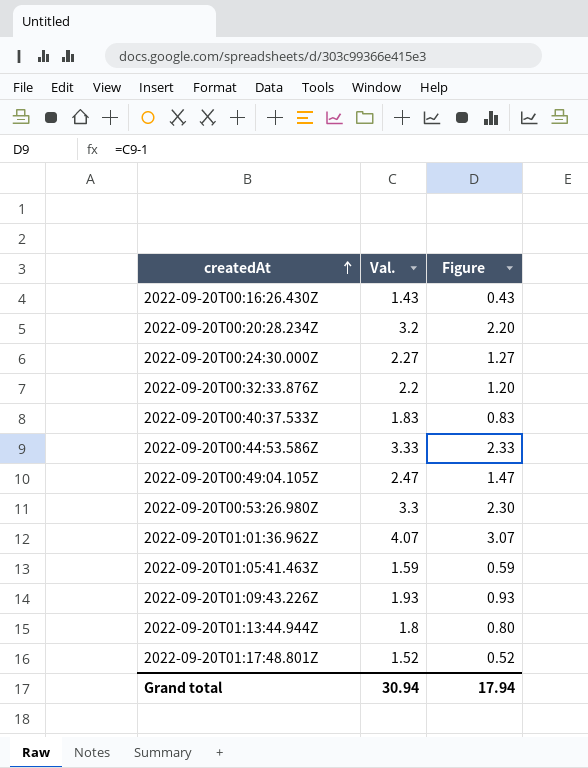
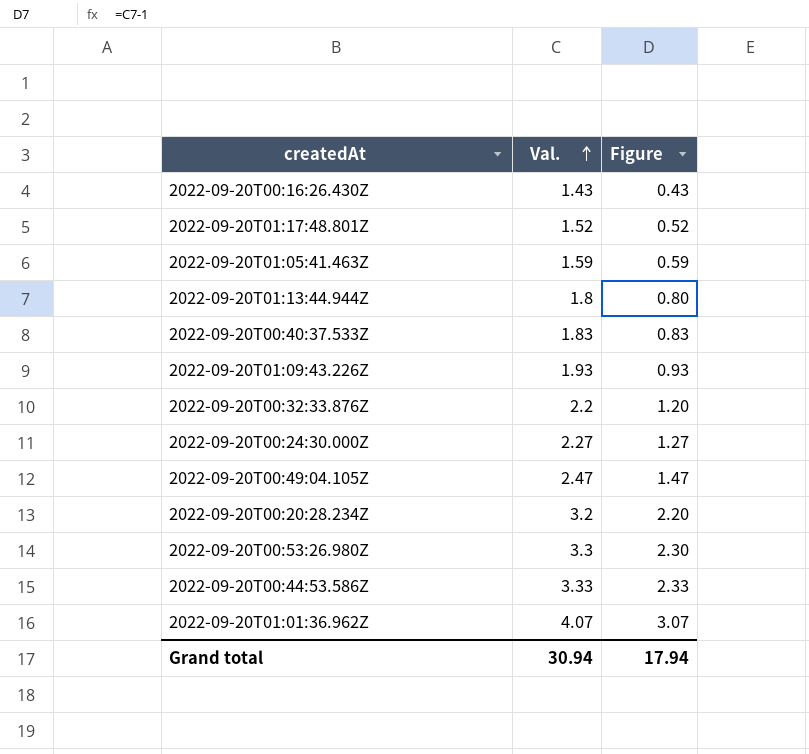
row order: createdAt ascending -> Val. ascending

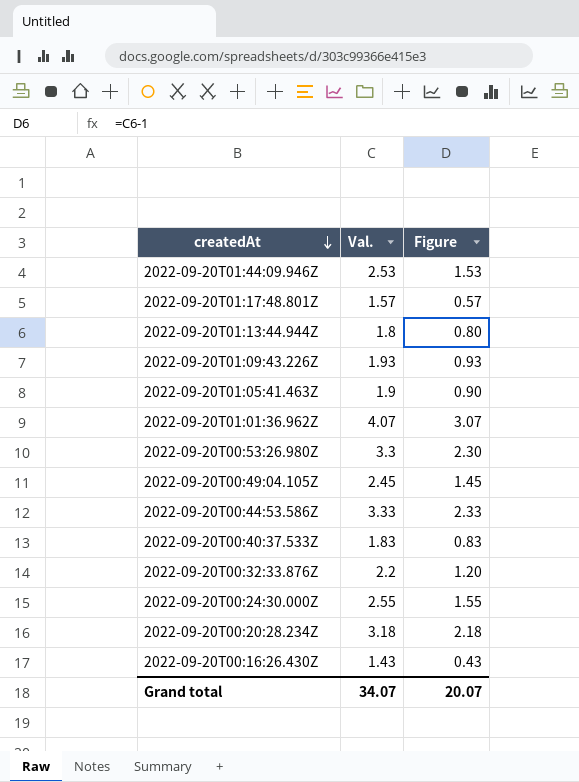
row order: Val. ascending -> createdAt descending
row 2022-09-20T01:44:09.946Z: none -> 2.53 | 1.53
2022-09-20T01:17:48.801Z | Val.: 1.52 -> 1.57
2022-09-20T01:17:48.801Z | Figure: 0.52 -> 0.57
2022-09-20T01:05:41.463Z | Val.: 1.59 -> 1.9
2022-09-20T01:05:41.463Z | Figure: 0.59 -> 0.90
2022-09-20T00:49:04.105Z | Val.: 2.47 -> 2.45
2022-09-20T00:49:04.105Z | Figure: 1.47 -> 1.45
2022-09-20T00:24:30.000Z | Val.: 2.27 -> 2.55
2022-09-20T00:24:30.000Z | Figure: 1.27 -> 1.55
2022-09-20T00:20:28.234Z | Val.: 3.2 -> 3.18
2022-09-20T00:20:28.234Z | Figure: 2.20 -> 2.18
Grand total | Val.: 30.94 -> 34.07
Grand total | Figure: 17.94 -> 20.07

